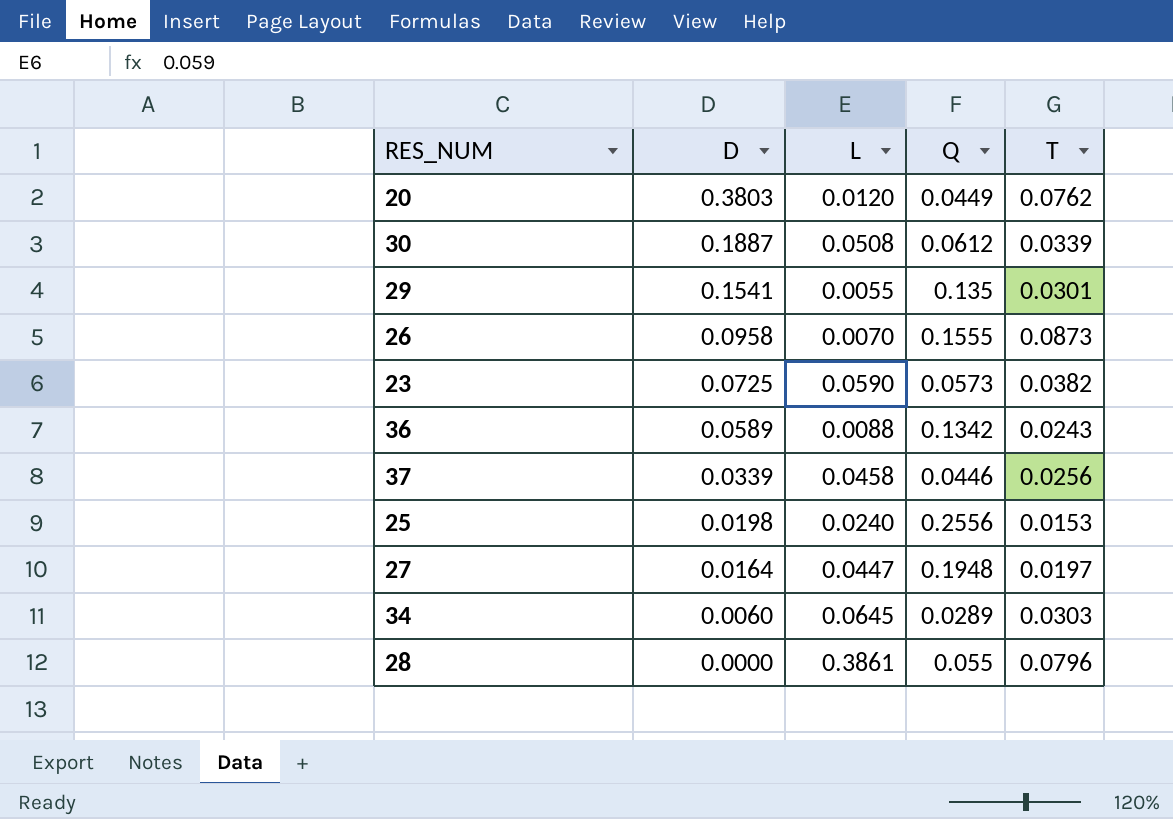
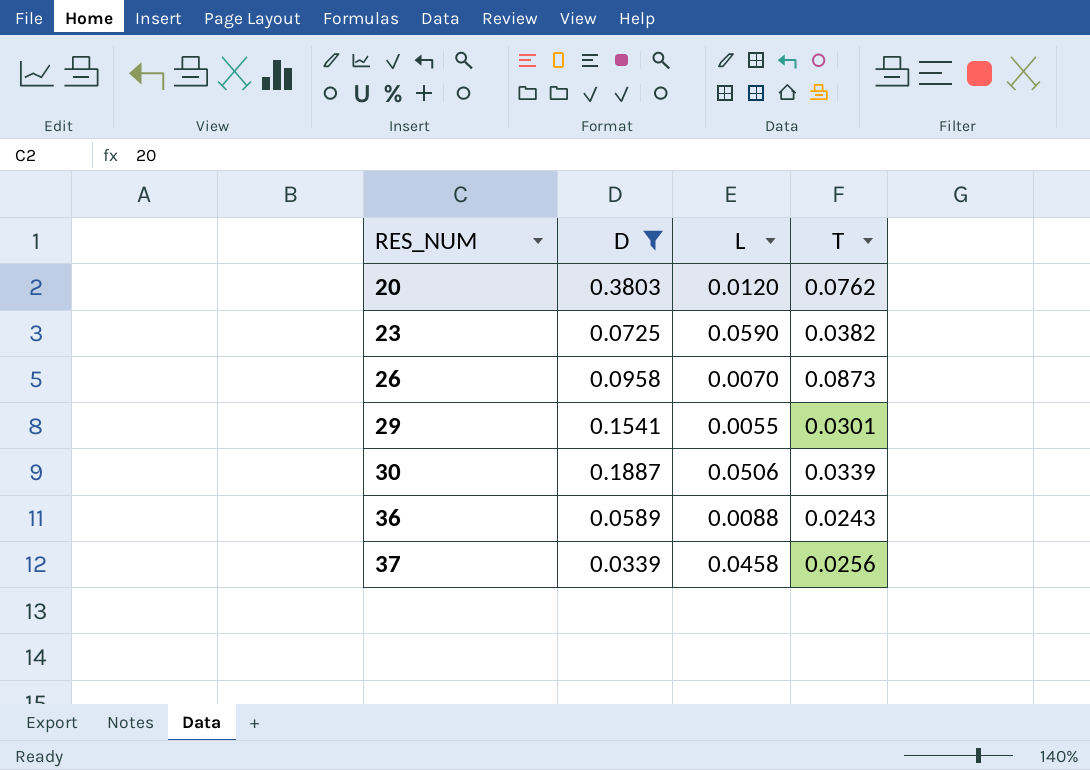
filter: none -> D >= 0.0339
row order: D descending -> RES_NUM ascending
column Q | position: 4 -> none
30 | L: 0.0508 -> 0.0506

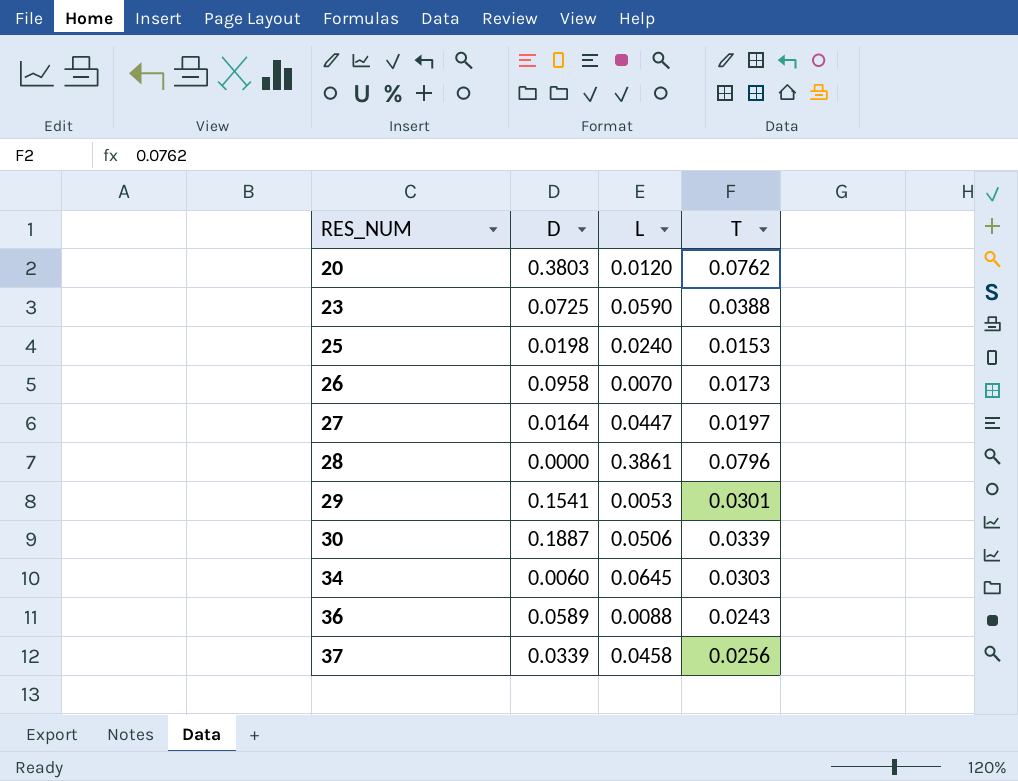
filter: D >= 0.0339 -> none
23 | T: 0.0382 -> 0.0388
26 | T: 0.0873 -> 0.0173
29 | L: 0.0055 -> 0.0053

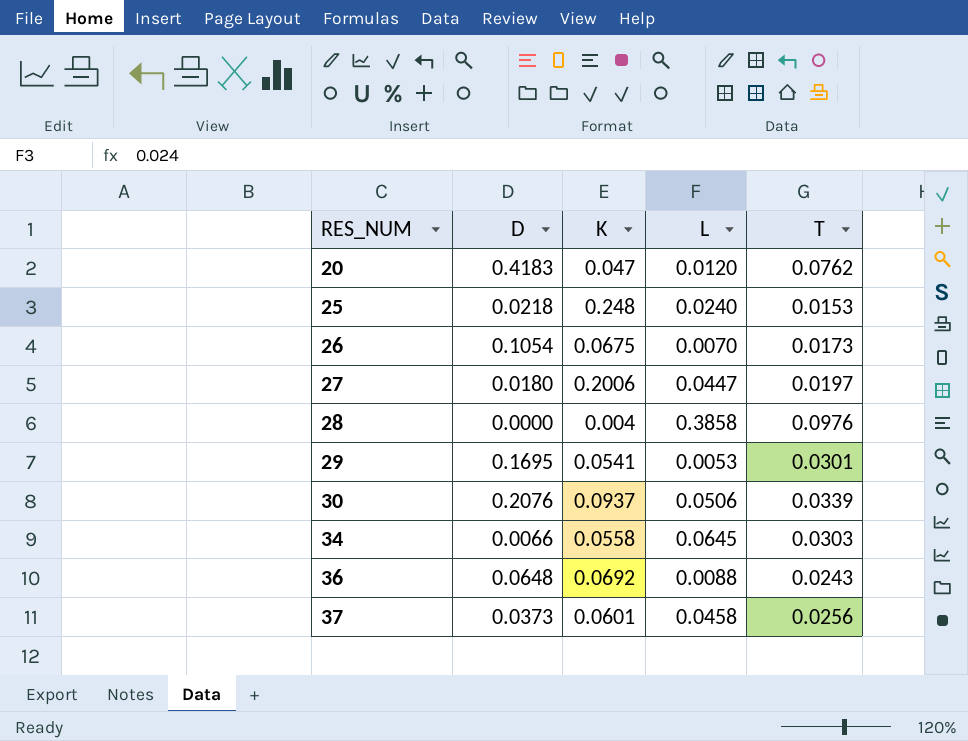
column K | position: none -> 3
row 23: 0.0725 | 0.0590 | 0.0388 -> none
20 | D: 0.3803 -> 0.4183
25 | D: 0.0198 -> 0.0218
26 | D: 0.0958 -> 0.1054
27 | D: 0.0164 -> 0.0180
28 | L: 0.3861 -> 0.3858
28 | T: 0.0796 -> 0.0976
29 | D: 0.1541 -> 0.1695
30 | D: 0.1887 -> 0.2076
34 | D: 0.0060 -> 0.0066
36 | D: 0.0589 -> 0.0648
37 | D: 0.0339 -> 0.0373

